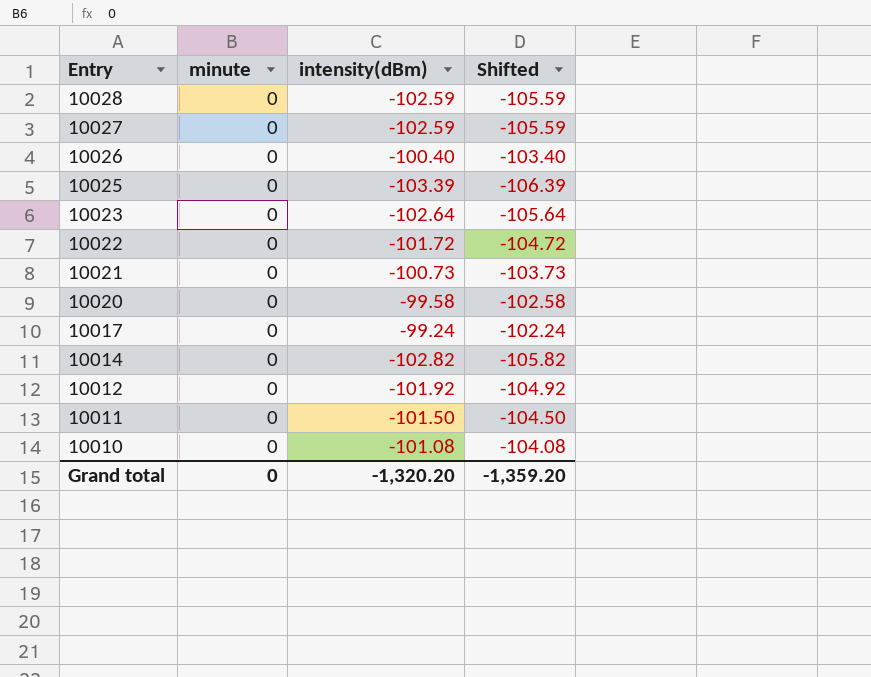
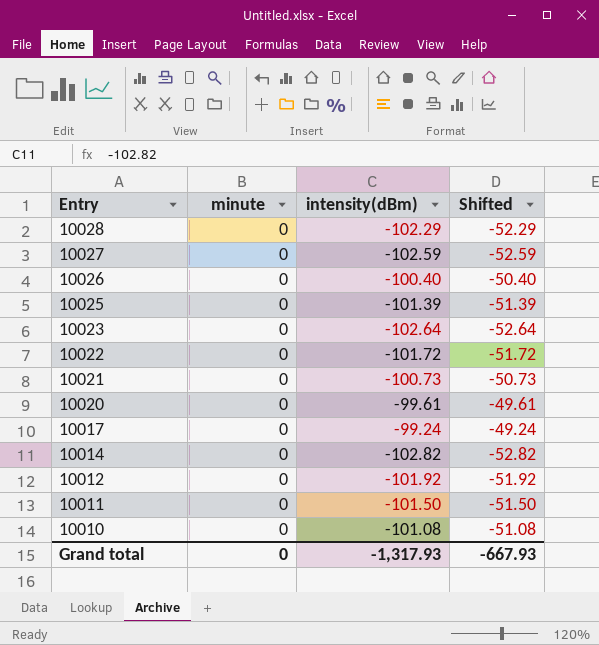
column Shifted | formula: [intensity(dBm)] - 3 -> [intensity(dBm)] + 50
10028 | intensity(dBm): -102.59 -> -102.29
10025 | intensity(dBm): -103.39 -> -101.39
10020 | intensity(dBm): -99.58 -> -99.61
Grand total | intensity(dBm): -1,320.20 -> -1,317.93
Grand total | Shifted: -1,359.20 -> -667.93

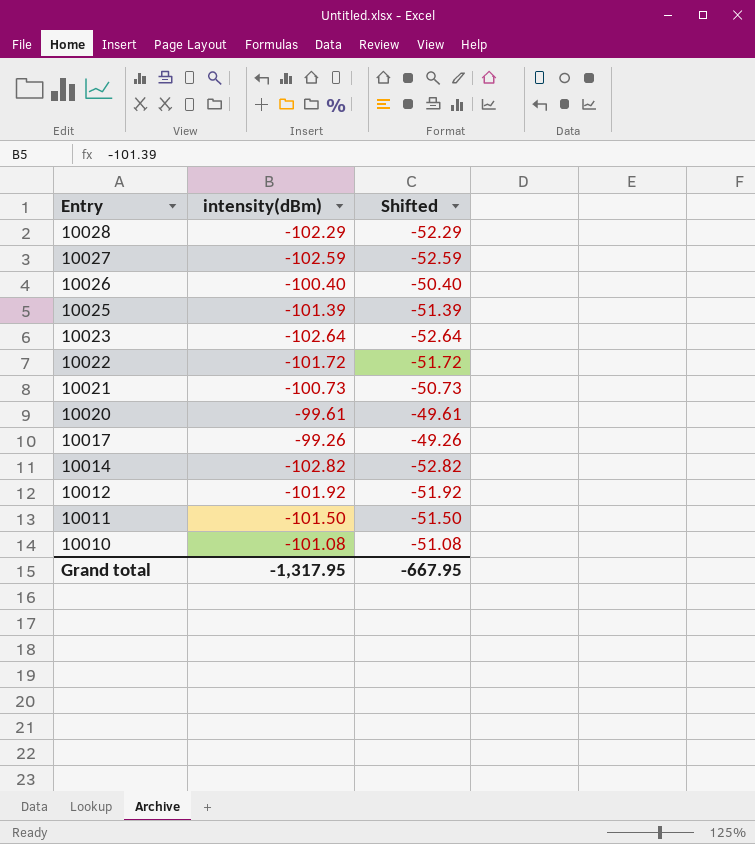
column minute | position: 2 -> none
10017 | intensity(dBm): -99.24 -> -99.26
10017 | Shifted: -49.24 -> -49.26
Grand total | intensity(dBm): -1,317.93 -> -1,317.95
Grand total | Shifted: -667.93 -> -667.95

